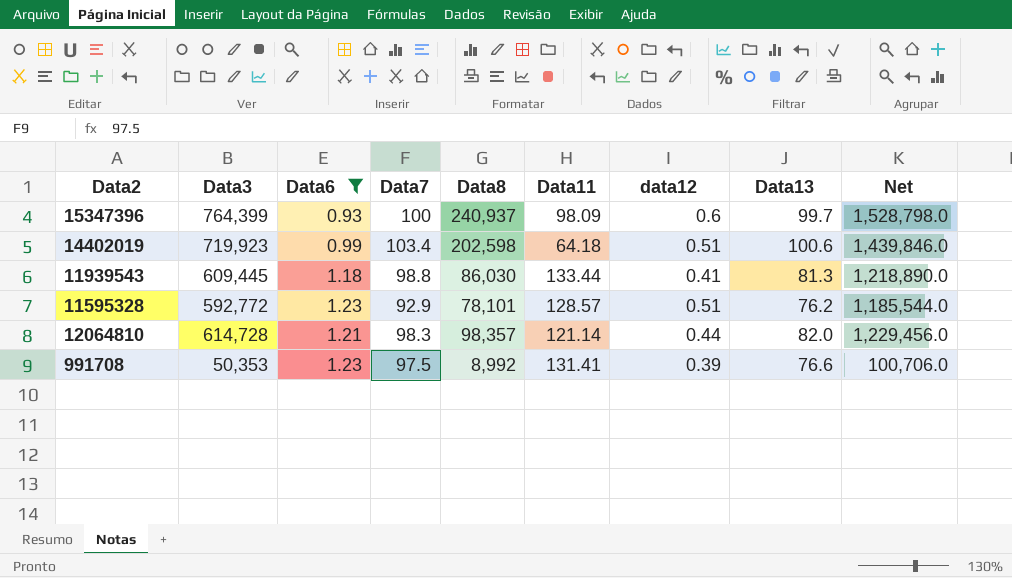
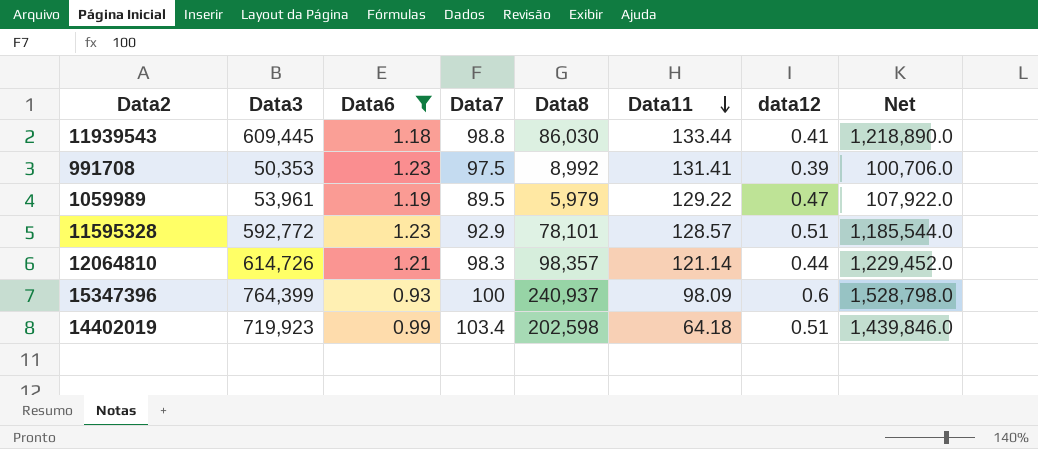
row order: none -> Data11 descending
column Data13 | position: 8 -> none
row 1059989: none -> 53,961 | 1.19 | 89.5 | 5,979 | 129.22 | 0.47 | 107,922.0
12064810 | Data3: 614,728 -> 614,726
12064810 | Net: 1,229,456.0 -> 1,229,452.0

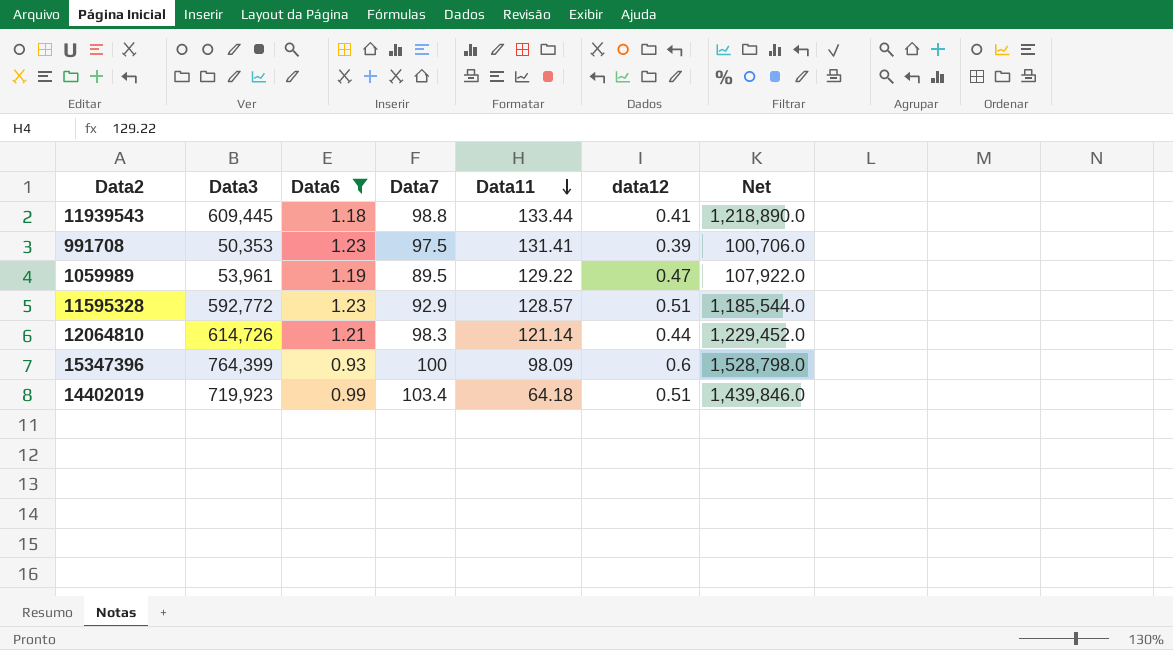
column Data8 | position: 5 -> none

